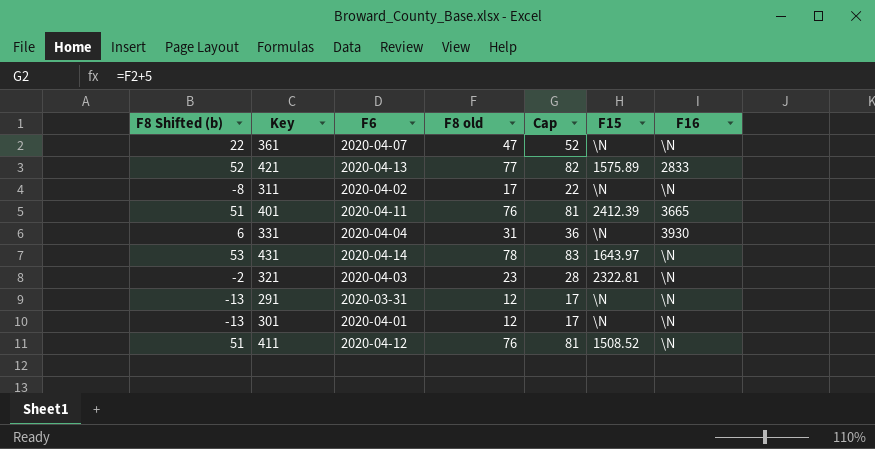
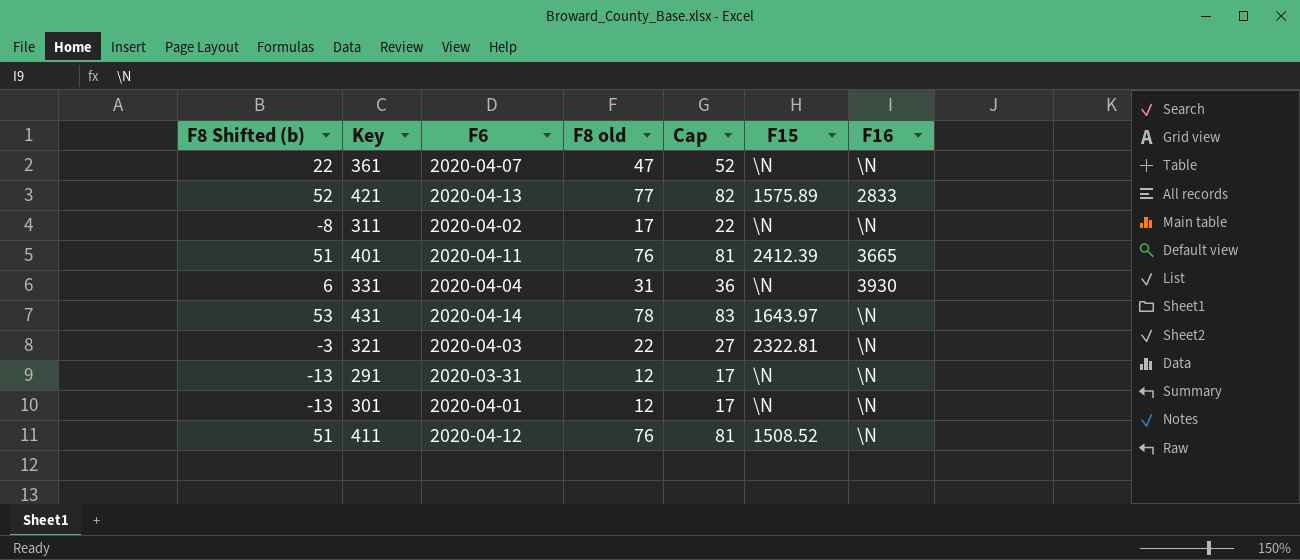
321 | F8 Shifted (b): -2 -> -3
321 | F8 old: 23 -> 22
321 | Cap: 28 -> 27

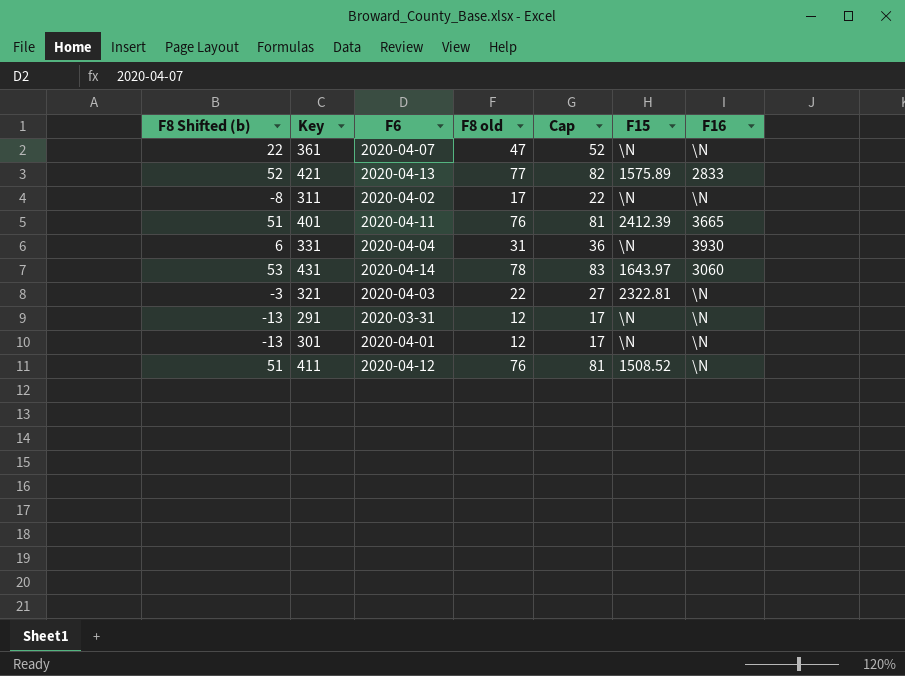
431 | F16: \N -> 3060

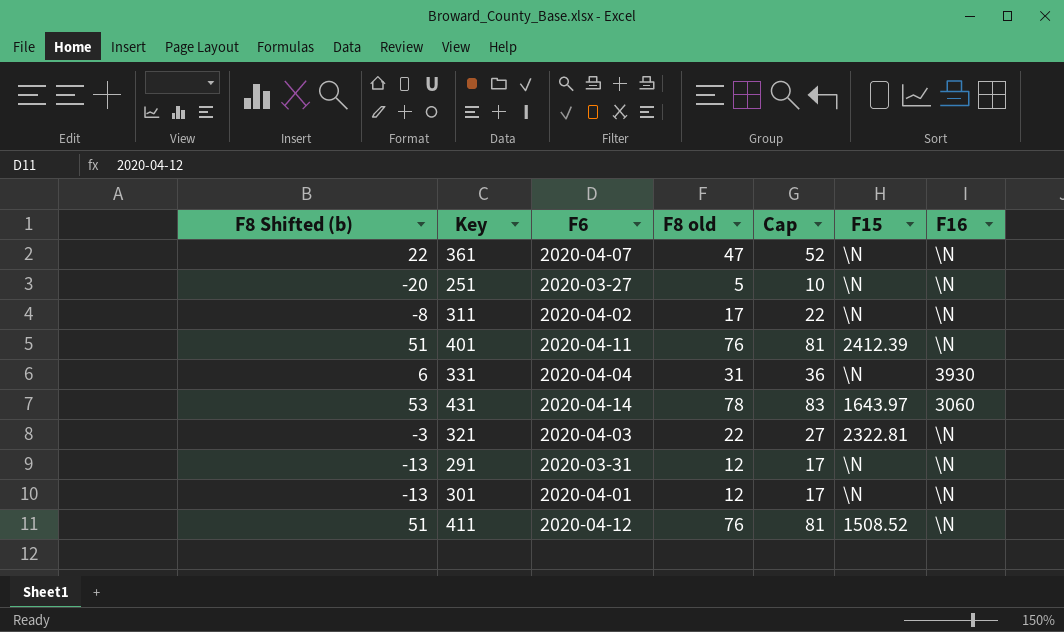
row 421: 52 | 2020-04-13 | 77 | 82 | 1575.89 | 2833 -> none
row 251: none -> -20 | 2020-03-27 | 5 | 10 | \N | \N
401 | F16: 3665 -> \N

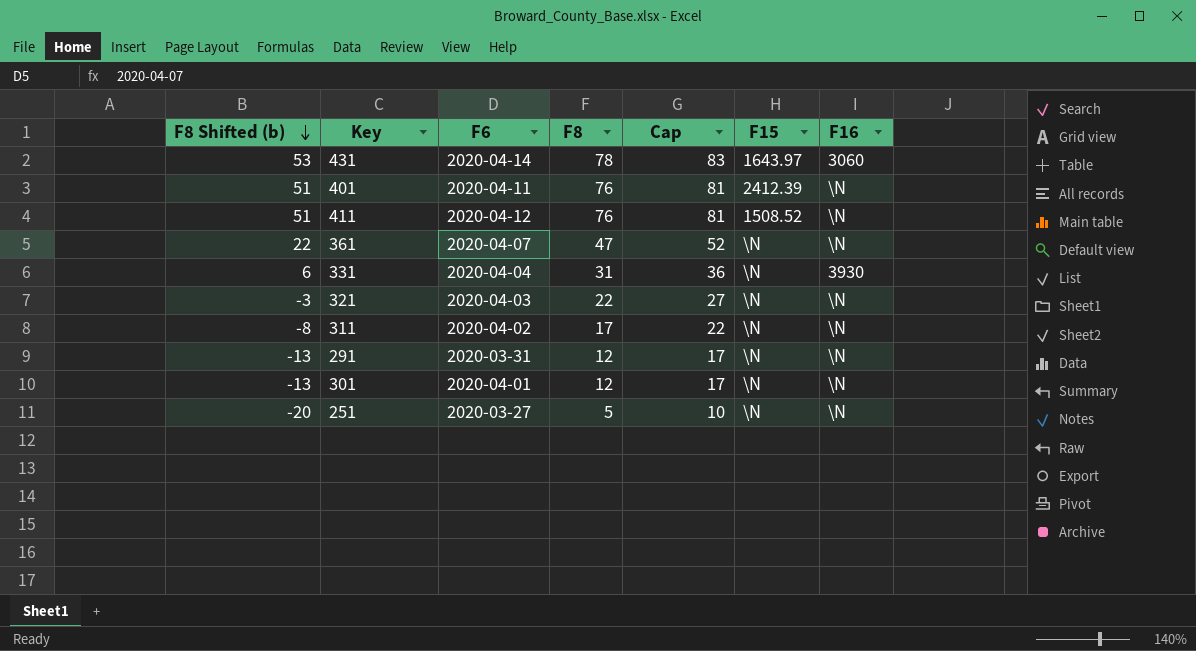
row order: none -> F8 Shifted (b) descending
column name: F8 old -> F8
321 | F15: 2322.81 -> \N

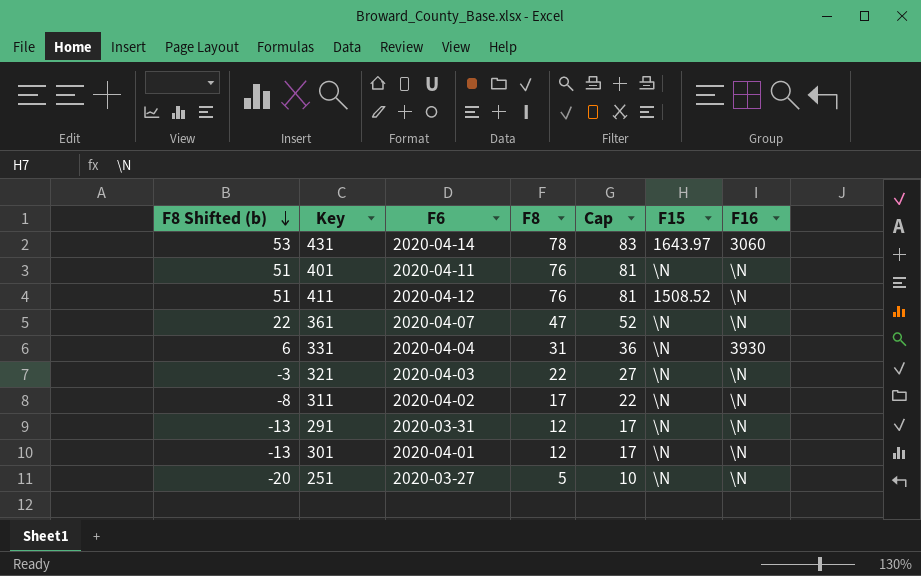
401 | F15: 2412.39 -> \N

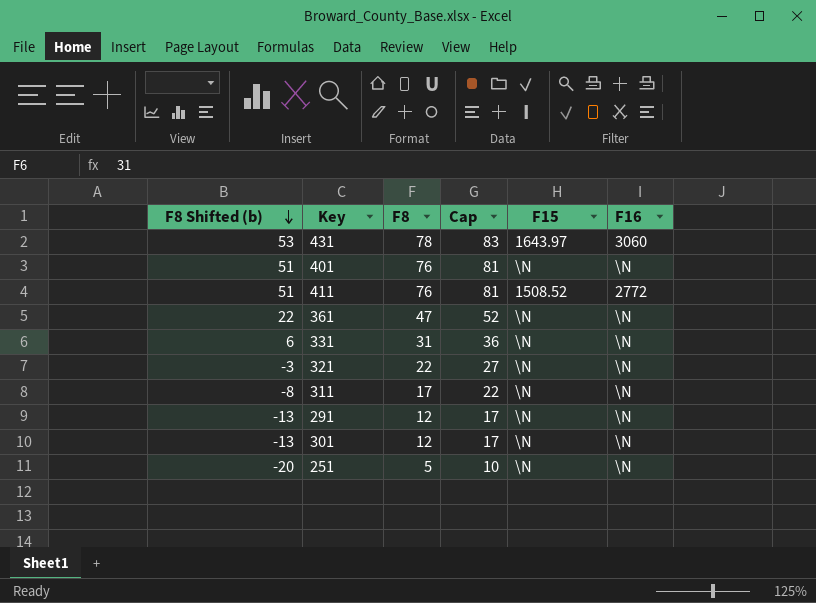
column F6 | position: 3 -> none
411 | F16: \N -> 2772
331 | F16: 3930 -> \N

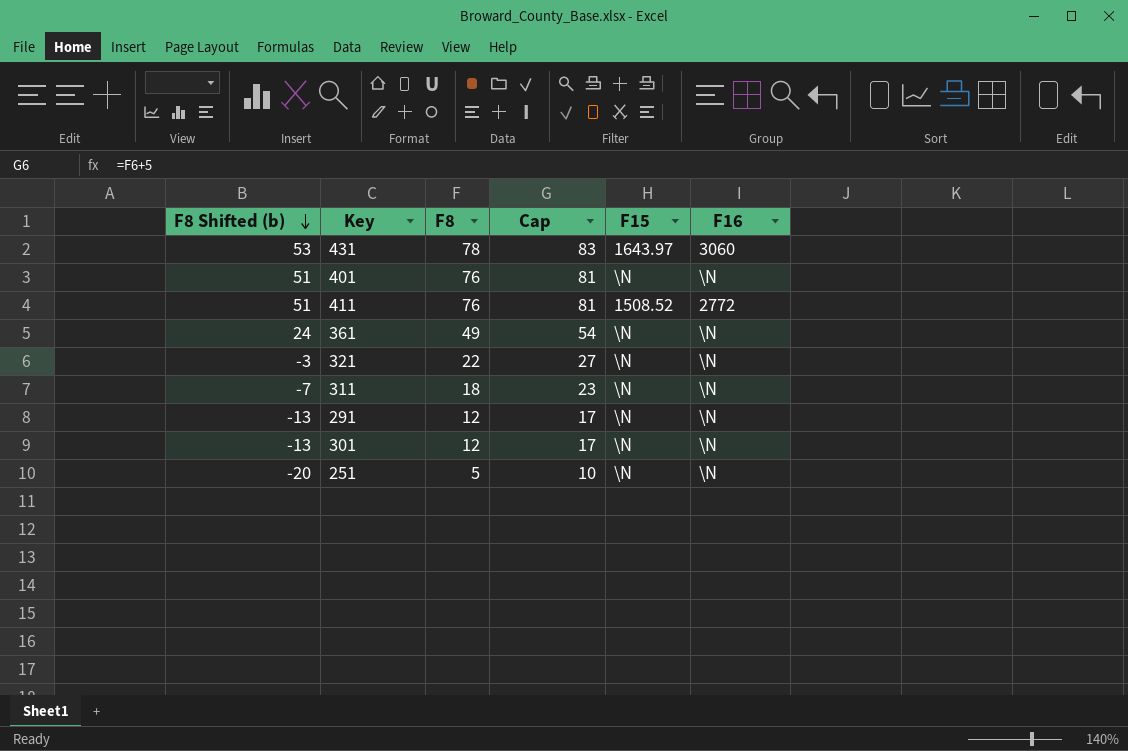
row 331: 6 | 31 | 36 | \N | \N -> none
361 | F8 Shifted (b): 22 -> 24
361 | F8: 47 -> 49
361 | Cap: 52 -> 54
311 | F8 Shifted (b): -8 -> -7
311 | F8: 17 -> 18
311 | Cap: 22 -> 23

